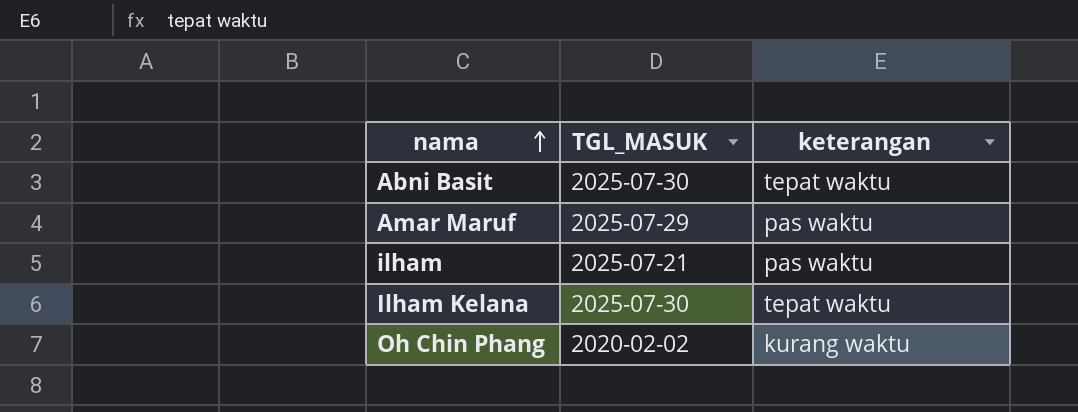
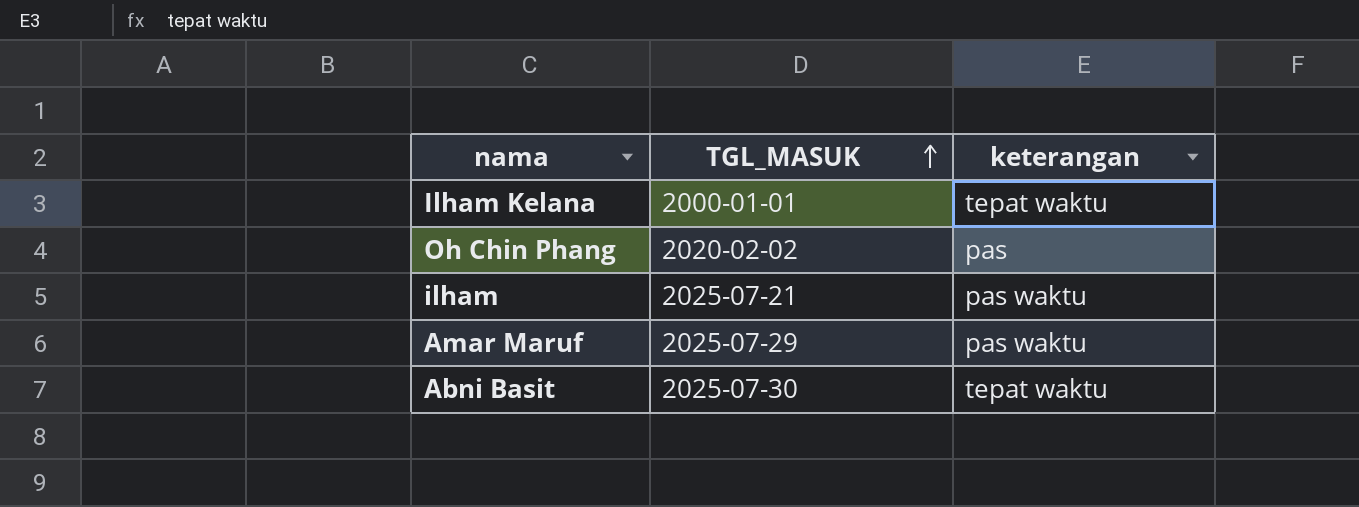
row order: nama ascending -> TGL_MASUK ascending
Ilham Kelana | TGL_MASUK: 2025-07-30 -> 2000-01-01
Oh Chin Phang | keterangan: kurang waktu -> pas

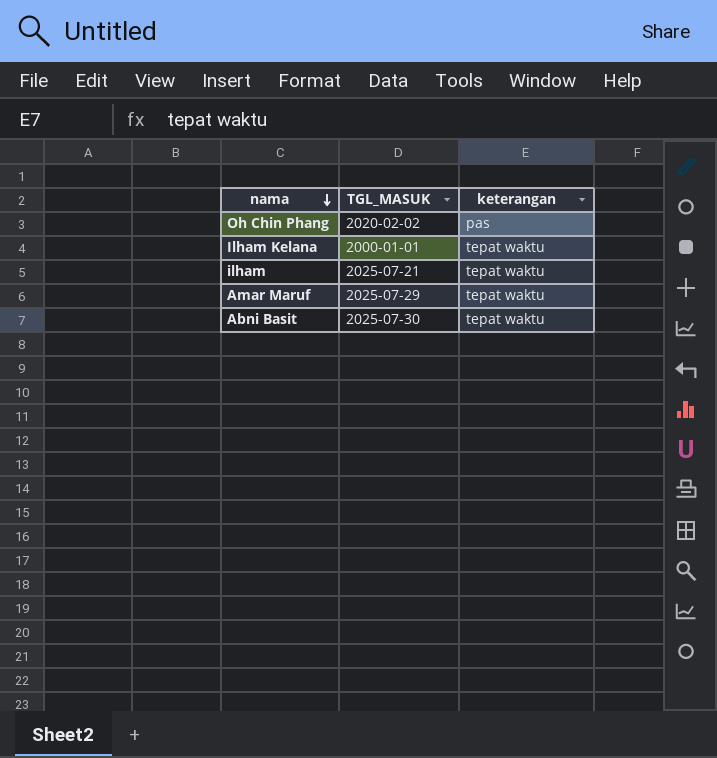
row order: TGL_MASUK ascending -> nama descending
ilham | keterangan: pas waktu -> tepat waktu
Amar Maruf | keterangan: pas waktu -> tepat waktu

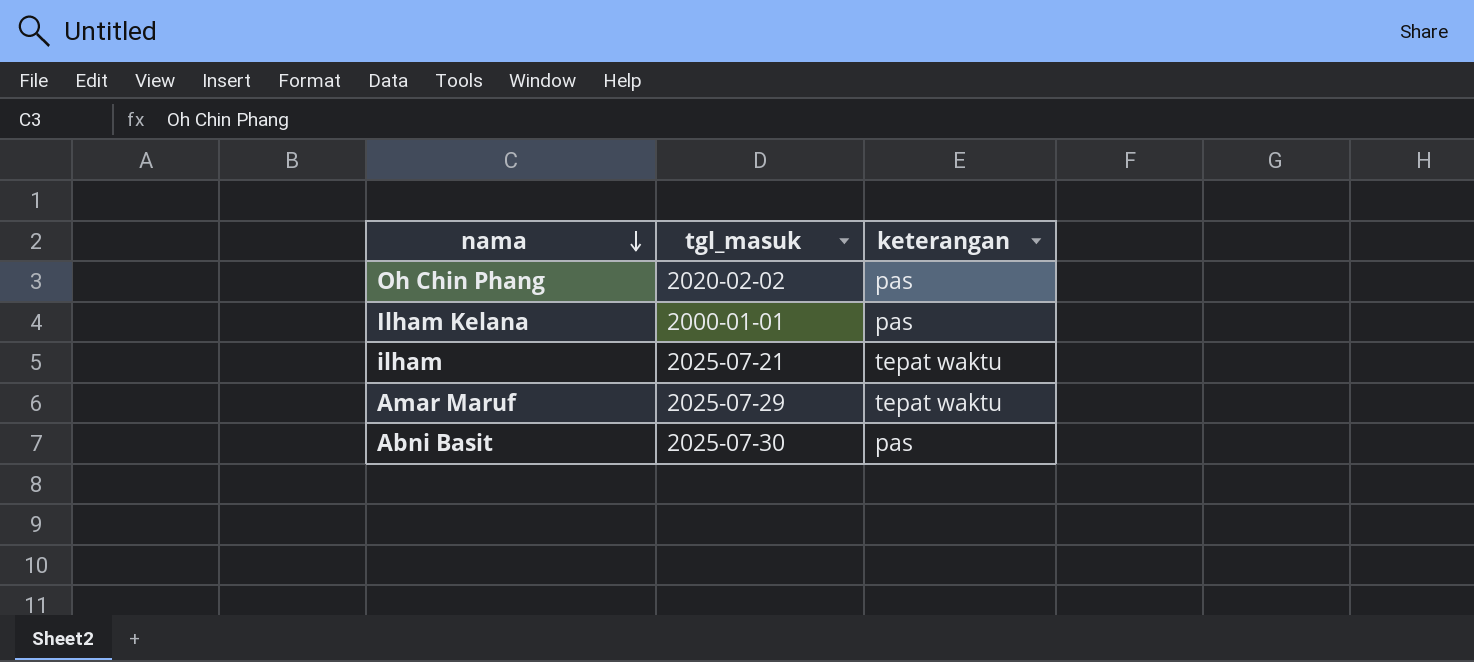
column name: TGL_MASUK -> tgl_masuk
Ilham Kelana | keterangan: tepat waktu -> pas
Abni Basit | keterangan: tepat waktu -> pas

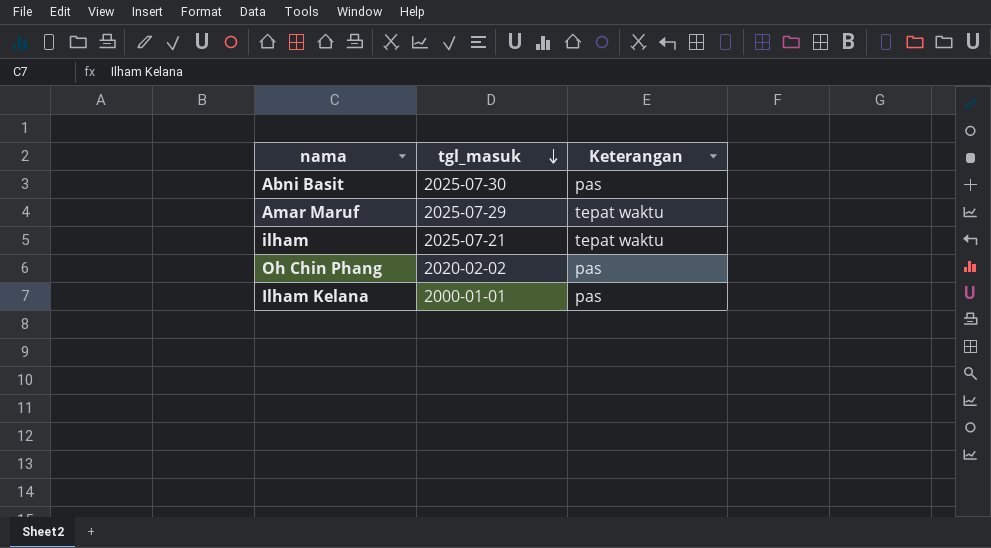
row order: nama descending -> tgl_masuk descending
column name: keterangan -> Keterangan

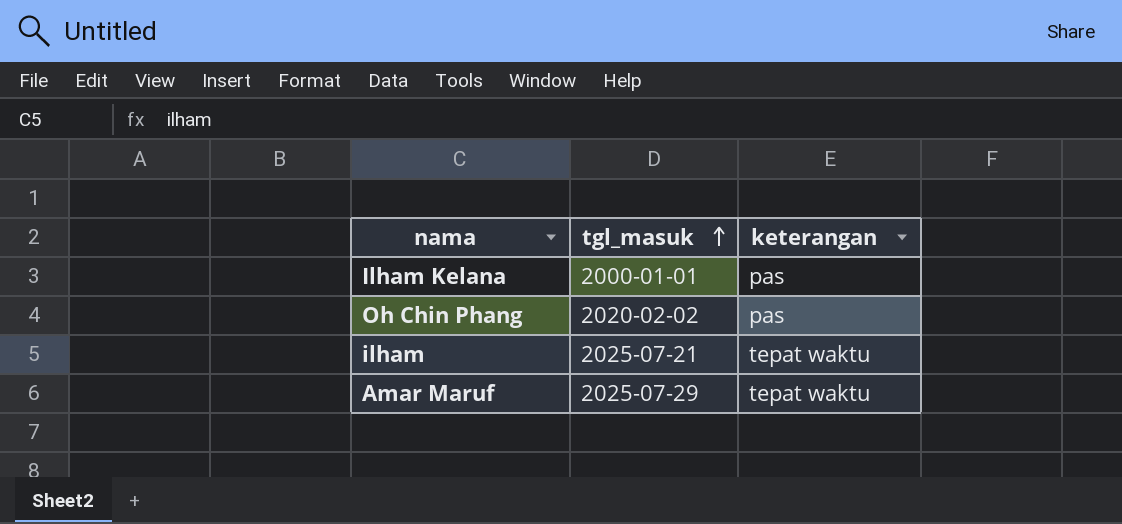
row order: tgl_masuk descending -> tgl_masuk ascending
column name: Keterangan -> keterangan
row Abni Basit: 2025-07-30 | pas -> none

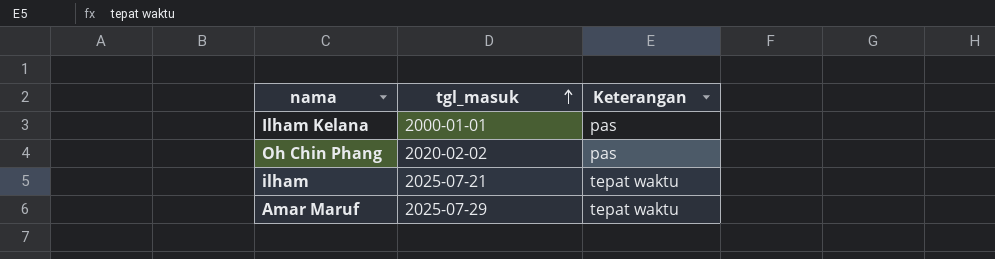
column name: keterangan -> Keterangan

